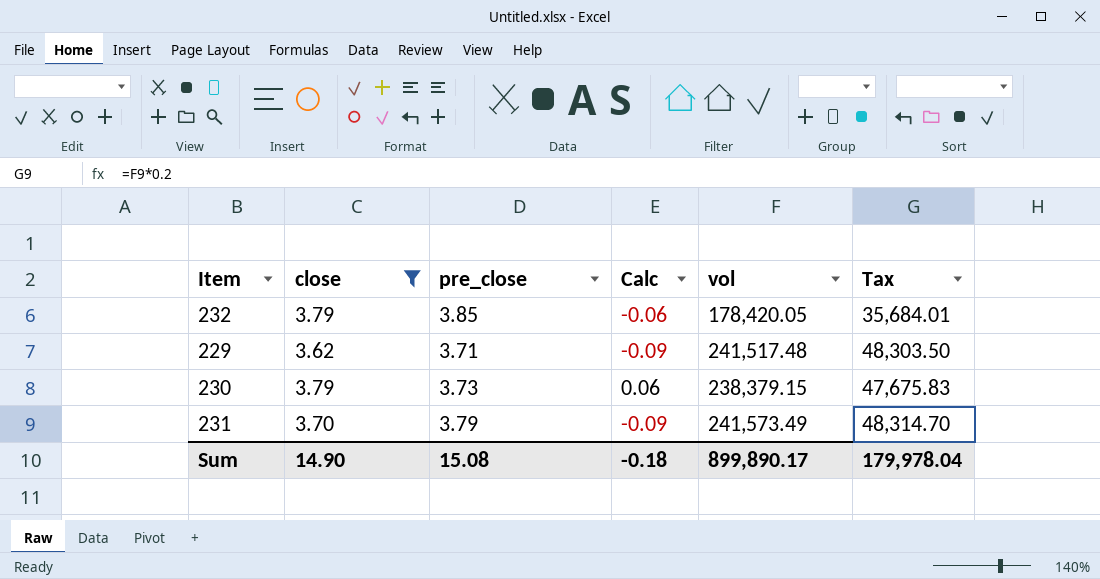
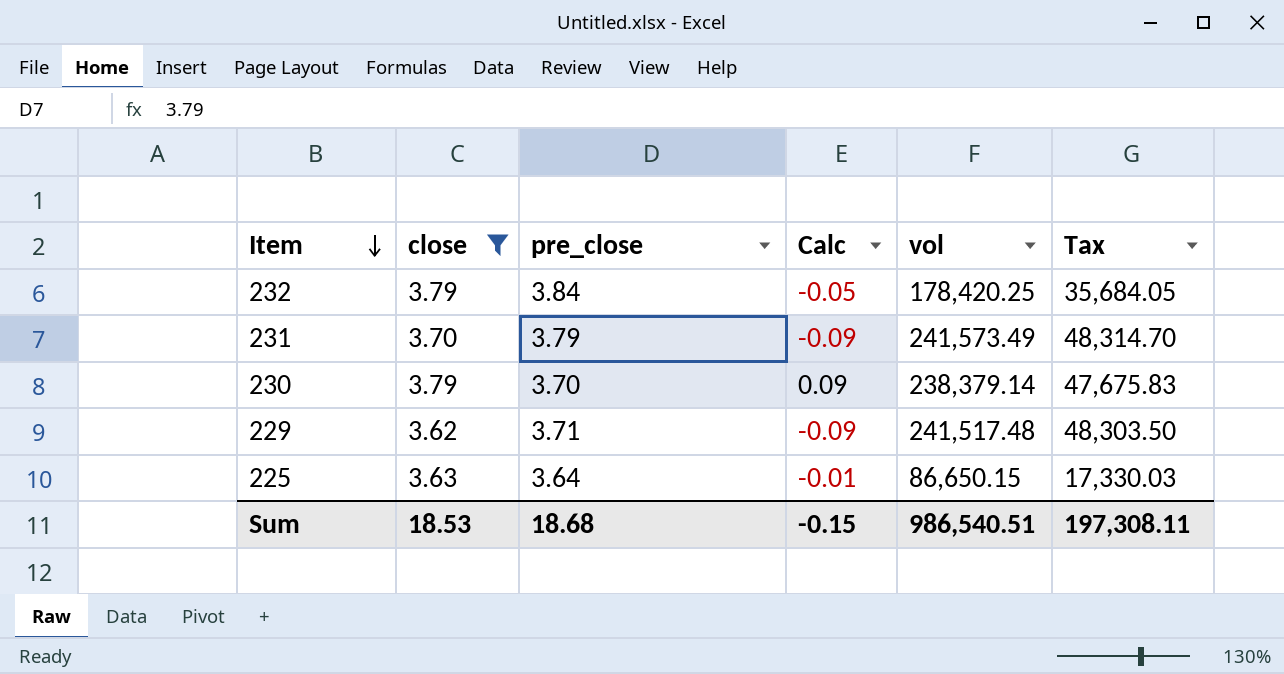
row order: none -> Item descending
232 | pre_close: 3.85 -> 3.84
232 | Calc: -0.06 -> -0.05
232 | vol: 178,420.05 -> 178,420.25
232 | Tax: 35,684.01 -> 35,684.05
230 | pre_close: 3.73 -> 3.70
230 | Calc: 0.06 -> 0.09
230 | vol: 238,379.15 -> 238,379.14
row 225: none -> 3.63 | 3.64 | -0.01 | 86,650.15 | 17,330.03
Sum | close: 14.90 -> 18.53
Sum | pre_close: 15.08 -> 18.68
Sum | Calc: -0.18 -> -0.15
Sum | vol: 899,890.17 -> 986,540.51
Sum | Tax: 179,978.04 -> 197,308.11

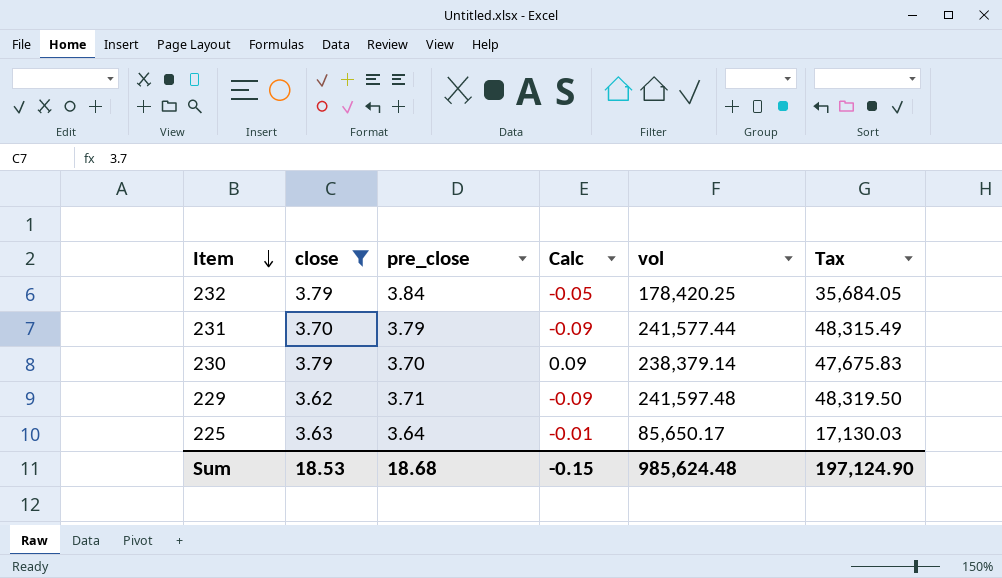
231 | vol: 241,573.49 -> 241,577.44
231 | Tax: 48,314.70 -> 48,315.49
229 | vol: 241,517.48 -> 241,597.48
229 | Tax: 48,303.50 -> 48,319.50
225 | vol: 86,650.15 -> 85,650.17
225 | Tax: 17,330.03 -> 17,130.03
Sum | vol: 986,540.51 -> 985,624.48
Sum | Tax: 197,308.11 -> 197,124.90

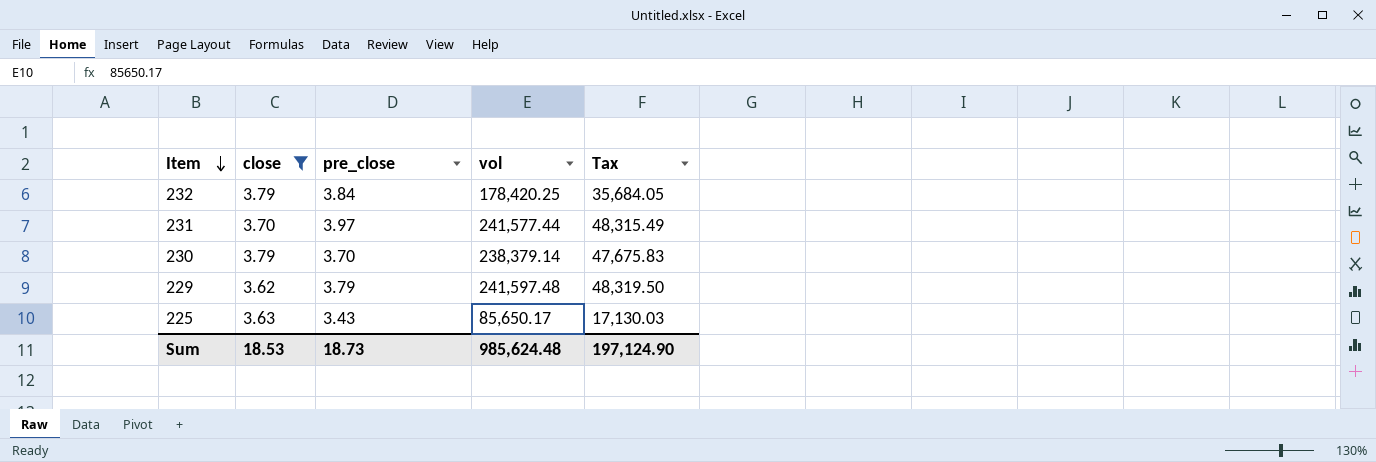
column Calc | formula: [close] - [pre_close] -> none
231 | pre_close: 3.79 -> 3.97
229 | pre_close: 3.71 -> 3.79
225 | pre_close: 3.64 -> 3.43
Sum | pre_close: 18.68 -> 18.73

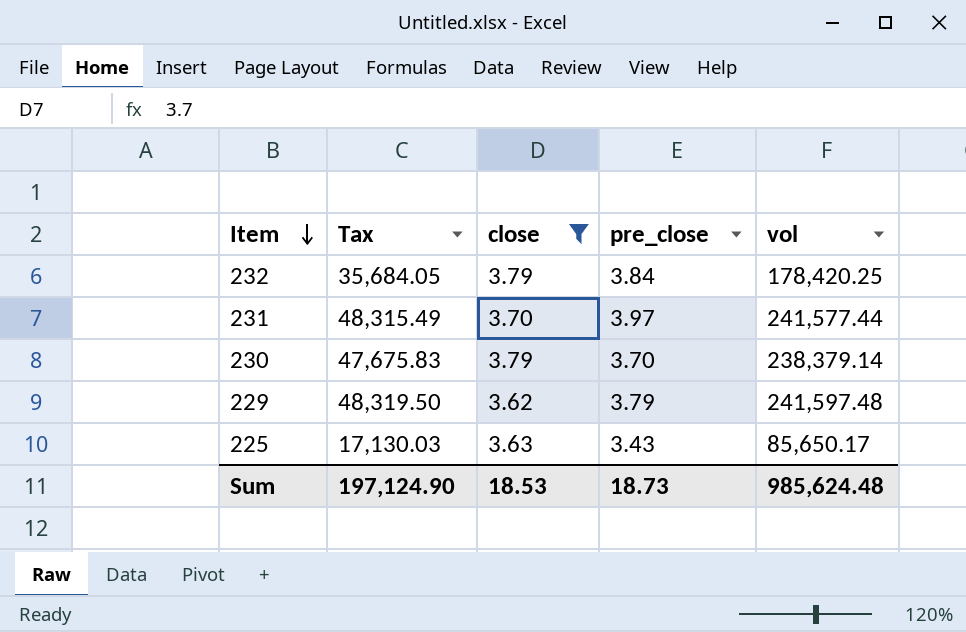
column Tax | position: 5 -> 2

